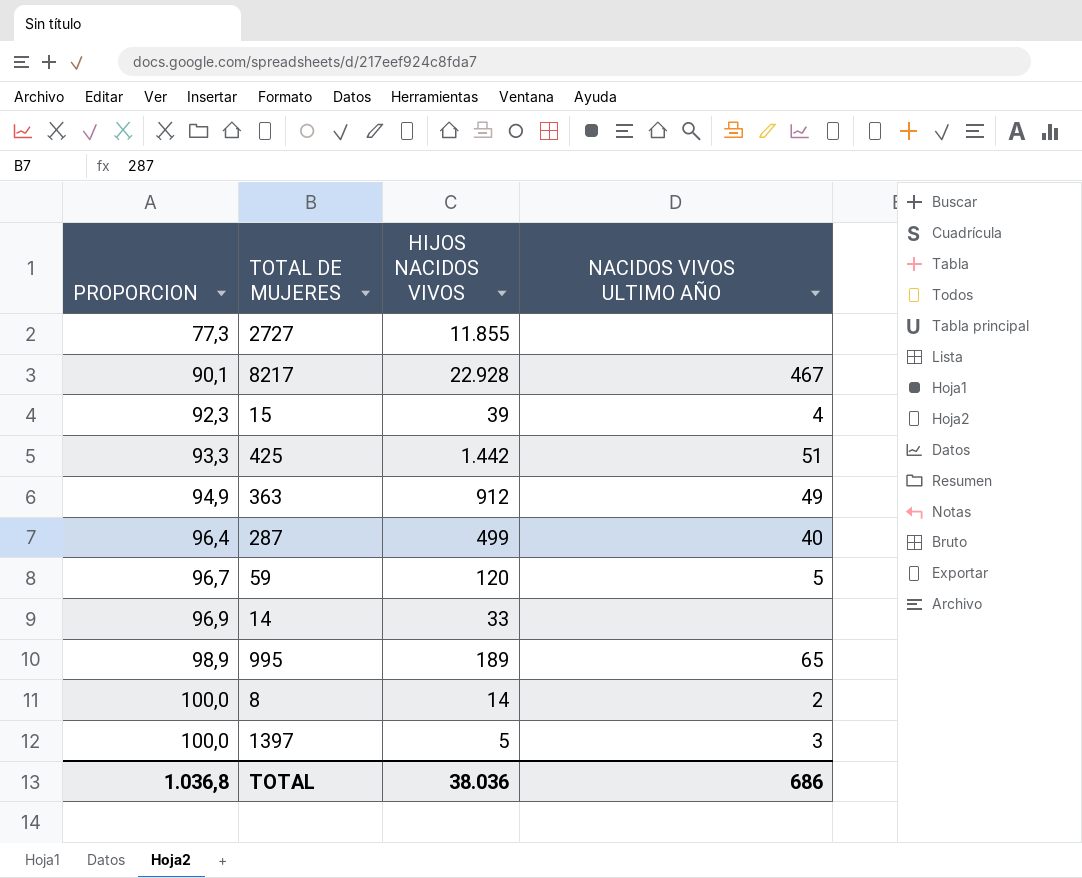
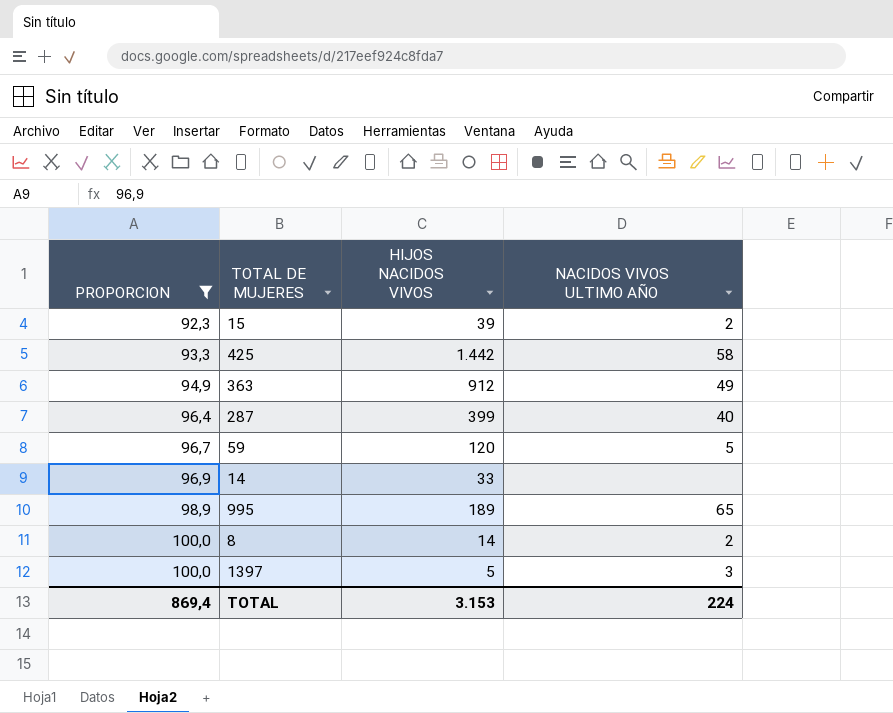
filter: none -> PROPORCION >= 92,3
15 | NACIDOS VIVOS ULTIMO AÑO: 4 -> 2
425 | NACIDOS VIVOS ULTIMO AÑO: 51 -> 58
287 | HIJOS NACIDOS VIVOS: 499 -> 399
TOTAL | PROPORCION: 1.036,8 -> 869,4
TOTAL | HIJOS NACIDOS VIVOS: 38.036 -> 3.153
TOTAL | NACIDOS VIVOS ULTIMO AÑO: 686 -> 224

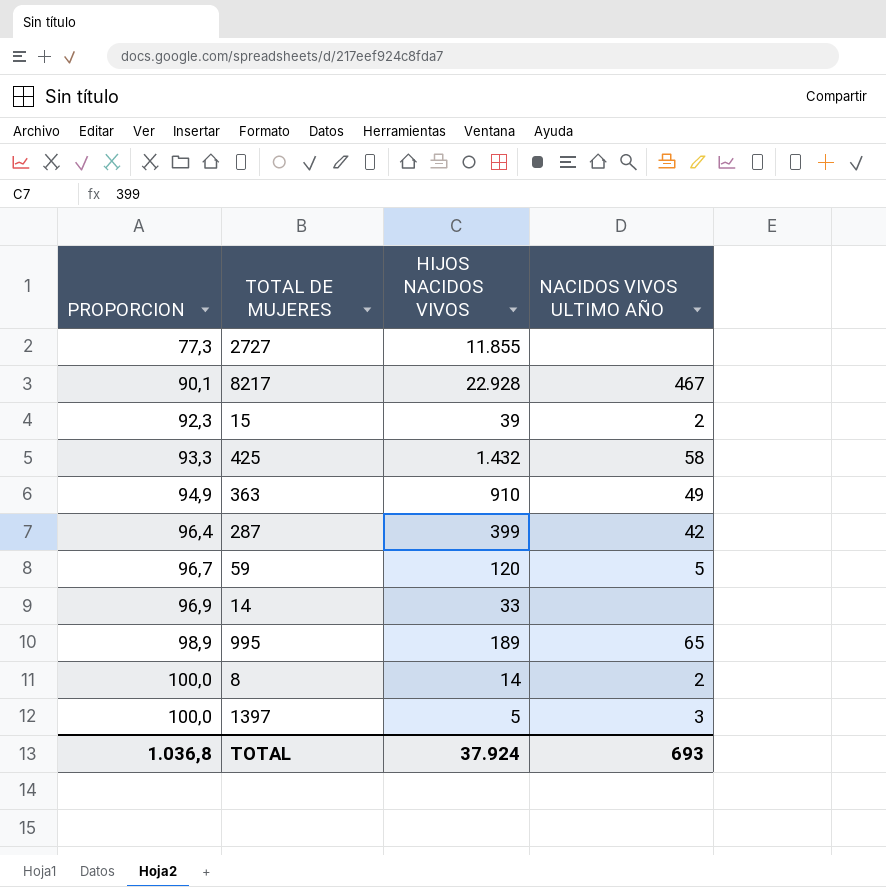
filter: PROPORCION >= 92,3 -> none
425 | HIJOS NACIDOS VIVOS: 1.442 -> 1.432
363 | HIJOS NACIDOS VIVOS: 912 -> 910
287 | NACIDOS VIVOS ULTIMO AÑO: 40 -> 42
TOTAL | PROPORCION: 869,4 -> 1.036,8
TOTAL | HIJOS NACIDOS VIVOS: 3.153 -> 37.924
TOTAL | NACIDOS VIVOS ULTIMO AÑO: 224 -> 693

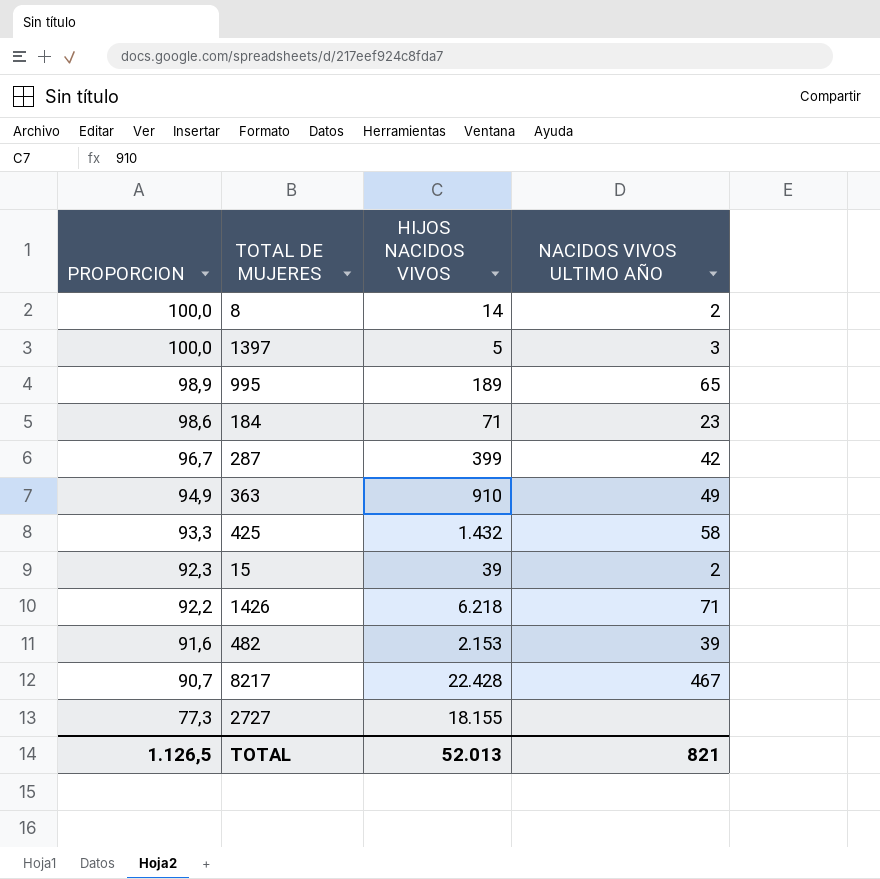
row order: PROPORCION ascending -> PROPORCION descending
row 59: 96,7 | 120 | 5 -> none
row 14: 96,9 | 33 | none -> none
row 184: none -> 98,6 | 71 | 23
287 | PROPORCION: 96,4 -> 96,7
row 1426: none -> 92,2 | 6.218 | 71
row 482: none -> 91,6 | 2.153 | 39
8217 | PROPORCION: 90,1 -> 90,7
8217 | HIJOS NACIDOS VIVOS: 22.928 -> 22.428
2727 | HIJOS NACIDOS VIVOS: 11.855 -> 18.155
TOTAL | PROPORCION: 1.036,8 -> 1.126,5
TOTAL | HIJOS NACIDOS VIVOS: 37.924 -> 52.013
TOTAL | NACIDOS VIVOS ULTIMO AÑO: 693 -> 821

